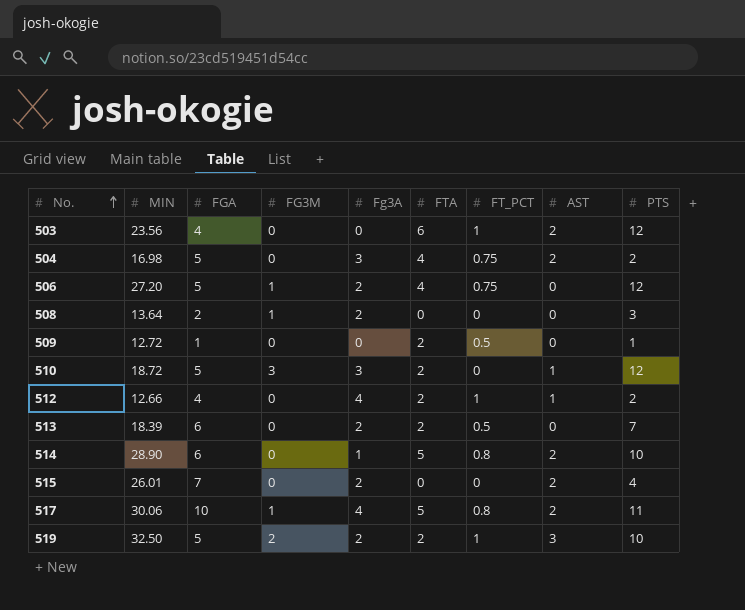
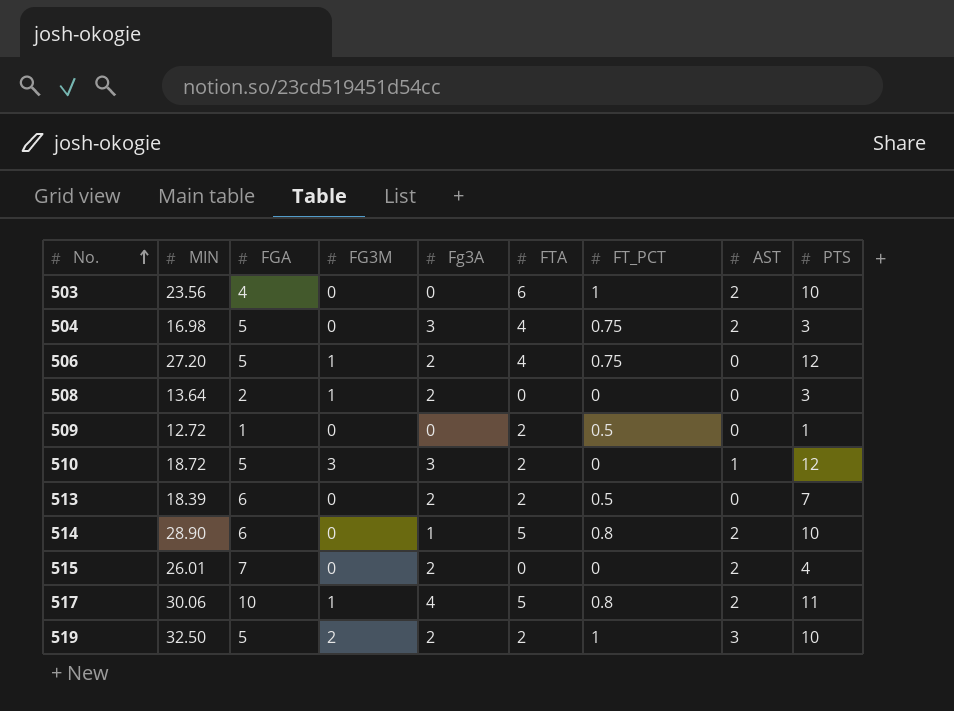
row 512: 12.66 | 4 | 0 | 4 | 2 | 1 | 1 | 2 -> none
503 | PTS: 12 -> 10
504 | PTS: 2 -> 3

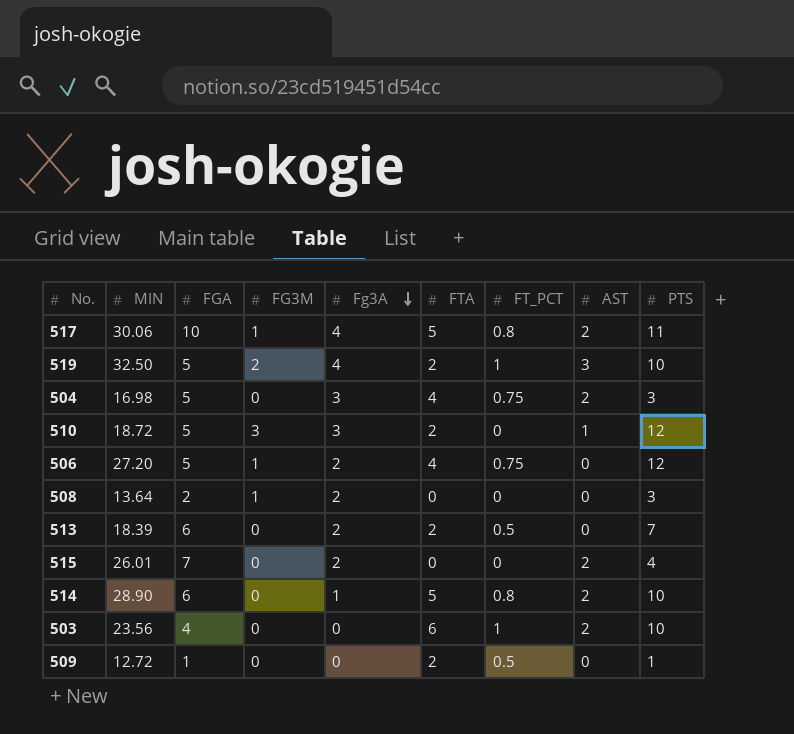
row order: No. ascending -> Fg3A descending
519 | Fg3A: 2 -> 4

